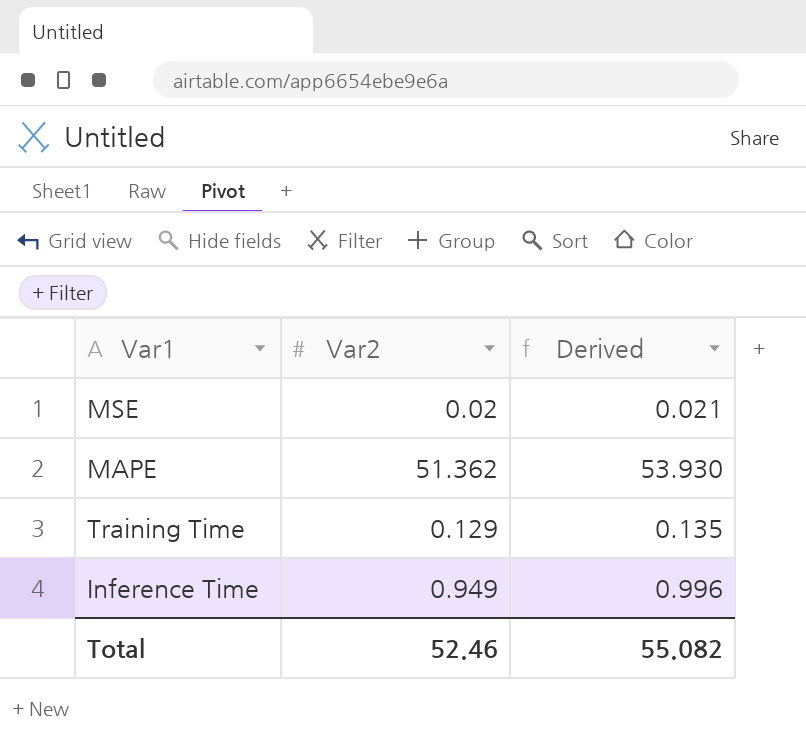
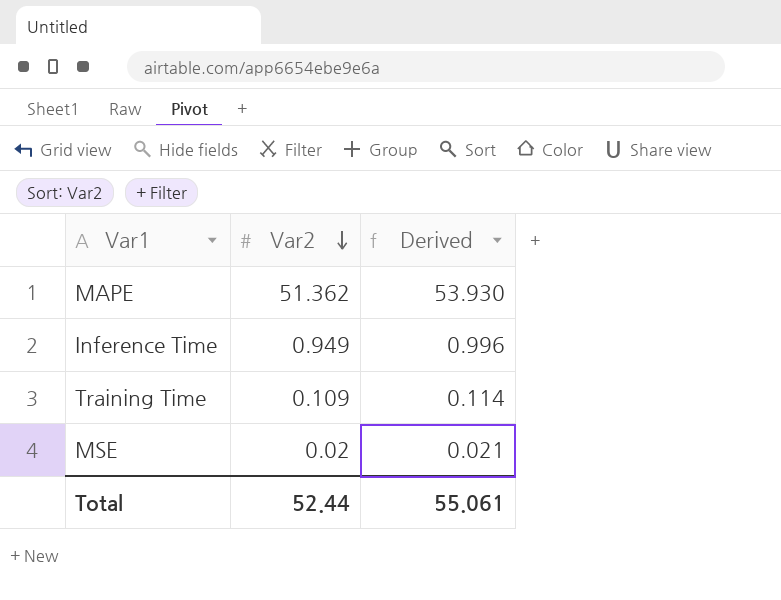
row order: none -> Var2 descending
Training Time | Var2: 0.129 -> 0.109
Training Time | Derived: 0.135 -> 0.114
Total | Var2: 52.46 -> 52.44
Total | Derived: 55.082 -> 55.061

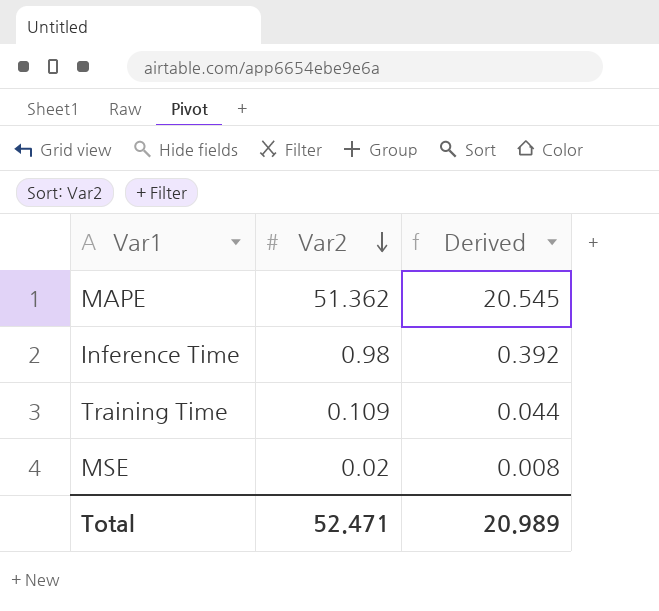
column Derived | formula: [Var2] * 1.05 -> [Var2] * 0.4
Inference Time | Var2: 0.949 -> 0.98
Total | Var2: 52.44 -> 52.471
Total | Derived: 55.061 -> 20.989

